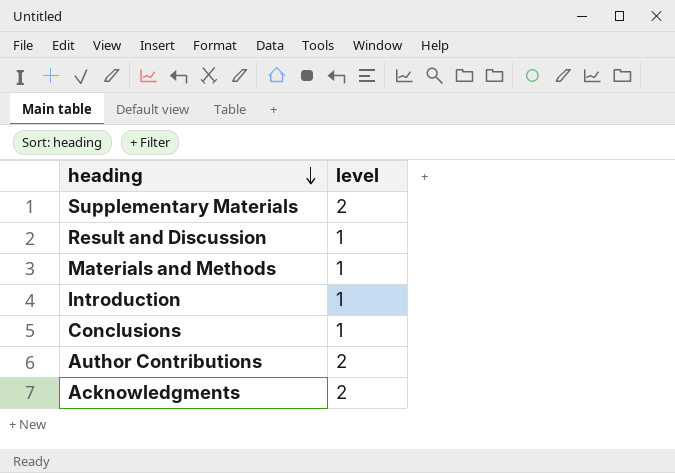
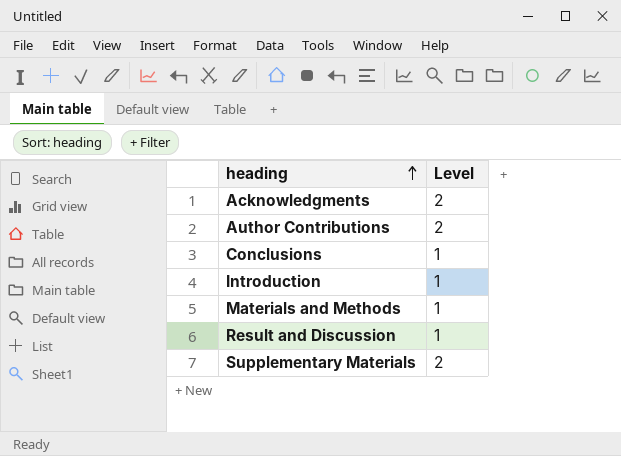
row order: heading descending -> heading ascending
column name: level -> Level

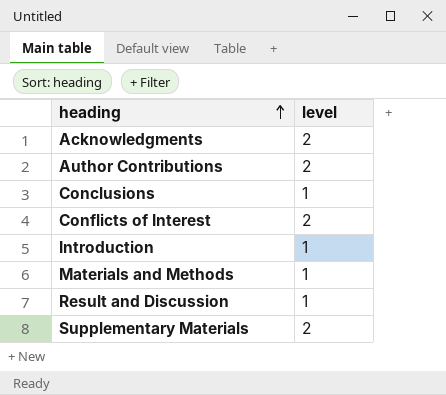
column name: Level -> level
row Conflicts of Interest: none -> 2

